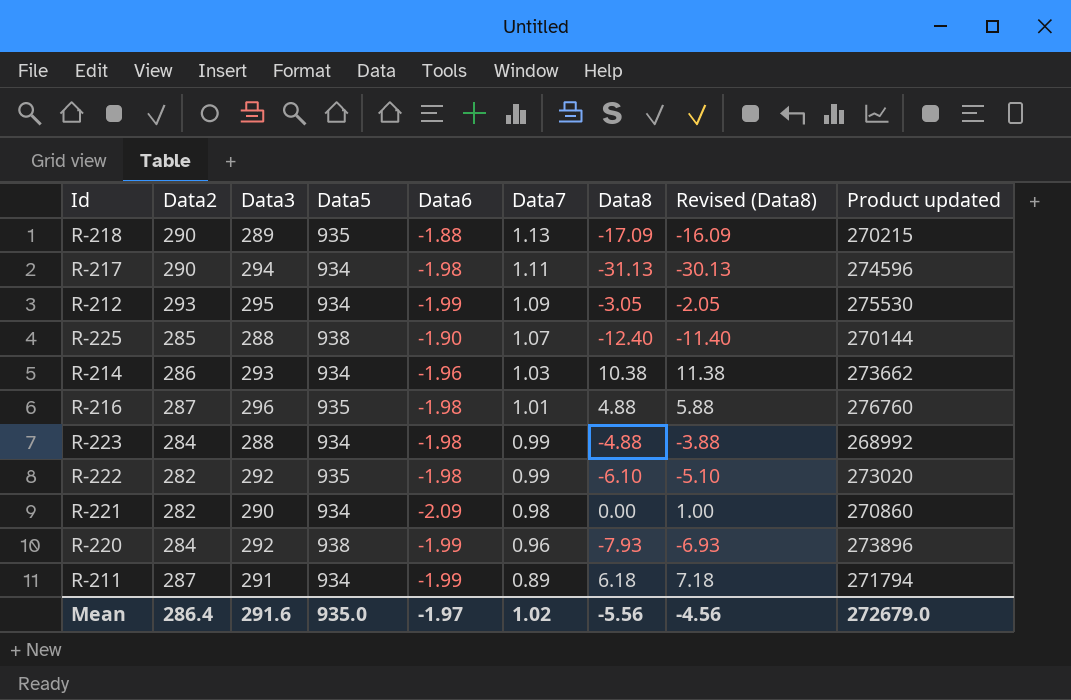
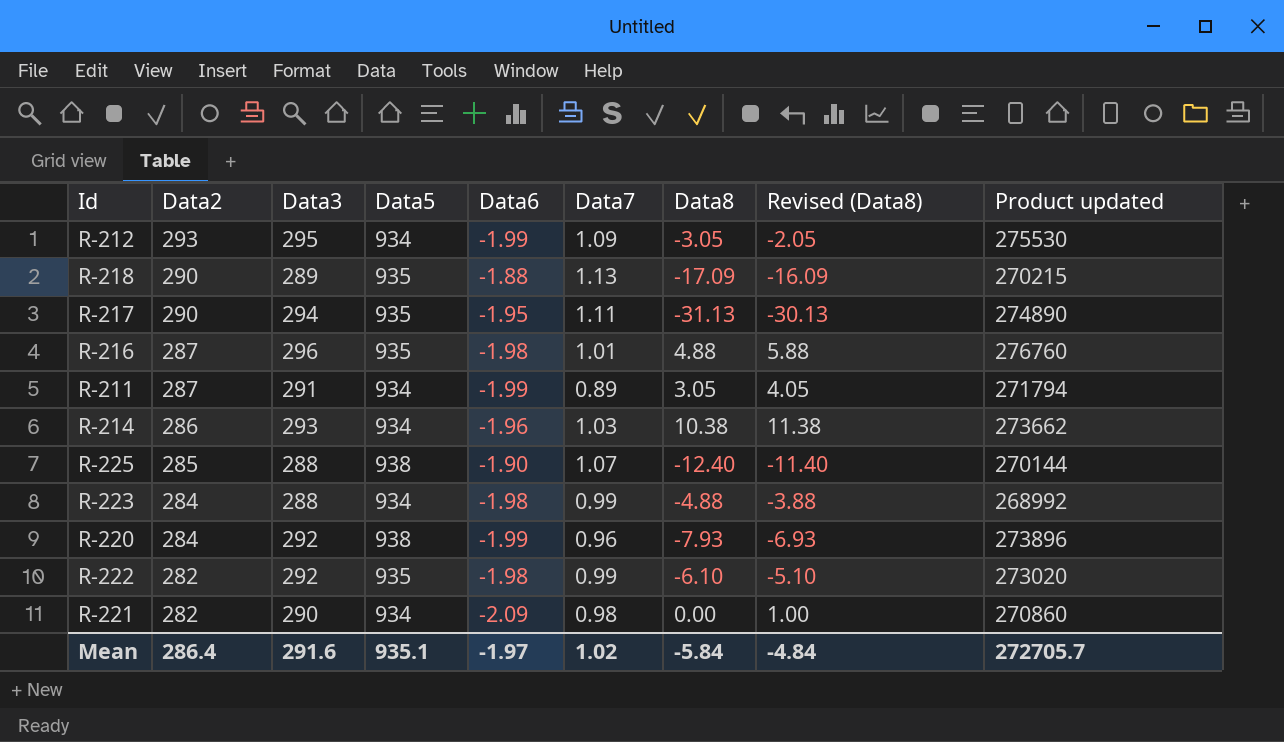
row order: Data7 descending -> Data2 descending
R-217 | Data5: 934 -> 935
R-217 | Data6: -1.98 -> -1.95
R-217 | Product updated: 274596 -> 274890
R-211 | Data8: 6.18 -> 3.05
R-211 | Revised (Data8): 7.18 -> 4.05
Mean | Data5: 935.0 -> 935.1
Mean | Data8: -5.56 -> -5.84
Mean | Revised (Data8): -4.56 -> -4.84
Mean | Product updated: 272679.0 -> 272705.7

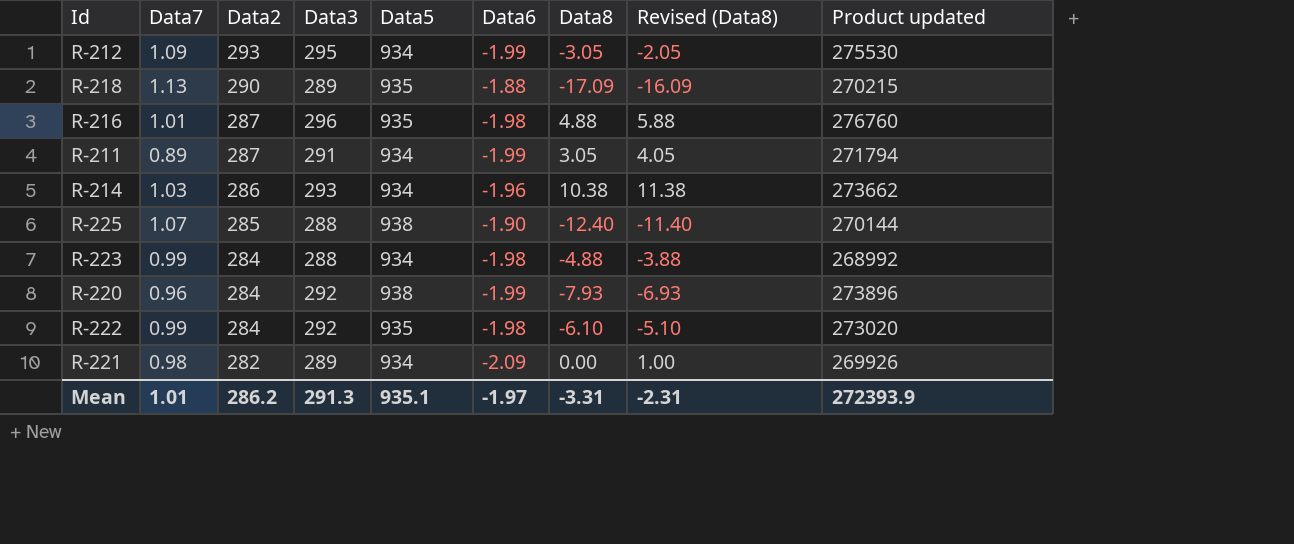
column Data7 | position: 6 -> 2
row R-217: 290 | 294 | 935 | -1.95 | 1.11 | -31.13 | -30.13 | 274890 -> none
R-222 | Data2: 282 -> 284
R-221 | Data3: 290 -> 289
R-221 | Product updated: 270860 -> 269926
Mean | Data7: 1.02 -> 1.01
Mean | Data2: 286.4 -> 286.2
Mean | Data3: 291.6 -> 291.3
Mean | Data8: -5.84 -> -3.31
Mean | Revised (Data8): -4.84 -> -2.31
Mean | Product updated: 272705.7 -> 272393.9

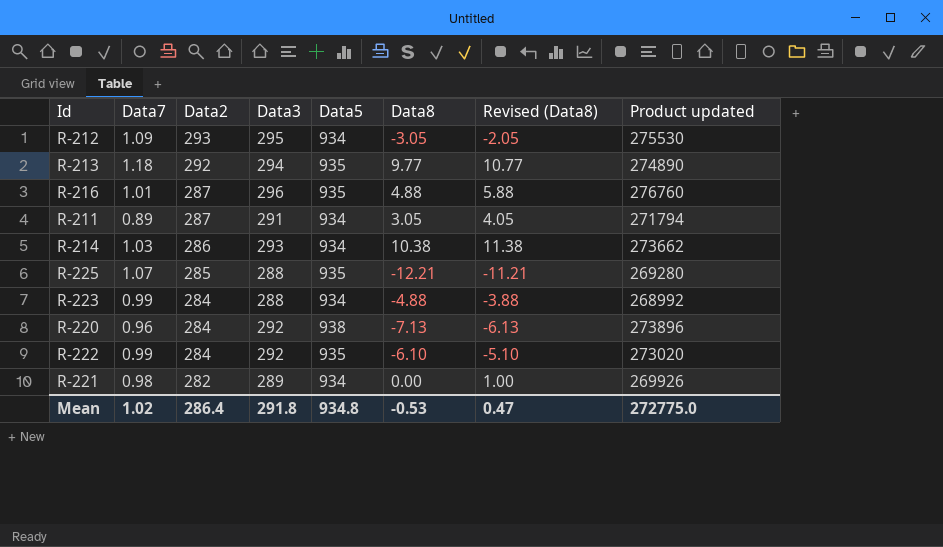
column Data6 | position: 6 -> none
row R-218: 1.13 | 290 | 289 | 935 | -1.88 | -17.09 | -16.09 | 270215 -> none
row R-213: none -> 1.18 | 292 | 294 | 935 | 9.77 | 10.77 | 274890
R-225 | Data5: 938 -> 935
R-225 | Data8: -12.40 -> -12.21
R-225 | Revised (Data8): -11.40 -> -11.21
R-225 | Product updated: 270144 -> 269280
R-220 | Data8: -7.93 -> -7.13
R-220 | Revised (Data8): -6.93 -> -6.13
Mean | Data7: 1.01 -> 1.02
Mean | Data2: 286.2 -> 286.4
Mean | Data3: 291.3 -> 291.8
Mean | Data5: 935.1 -> 934.8
Mean | Data8: -3.31 -> -0.53
Mean | Revised (Data8): -2.31 -> 0.47
Mean | Product updated: 272393.9 -> 272775.0

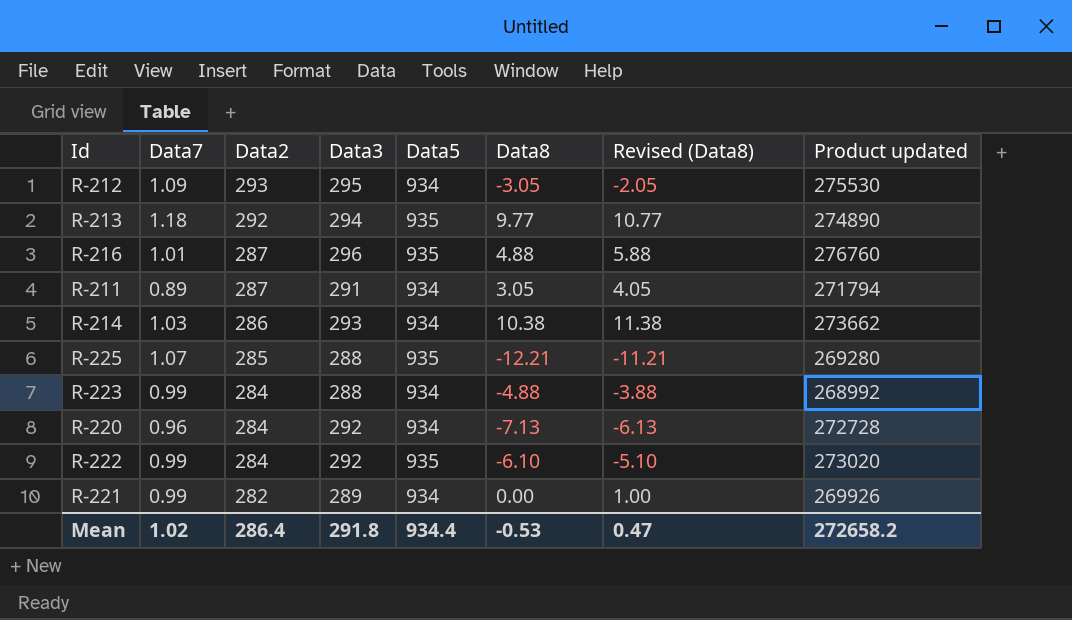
R-220 | Data5: 938 -> 934
R-220 | Product updated: 273896 -> 272728
R-221 | Data7: 0.98 -> 0.99
Mean | Data5: 934.8 -> 934.4
Mean | Product updated: 272775.0 -> 272658.2

